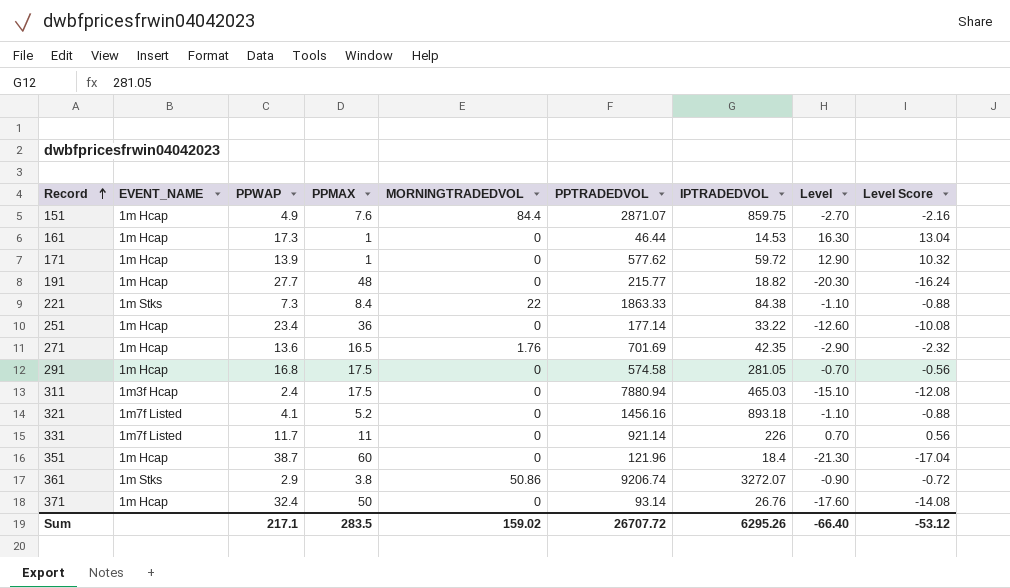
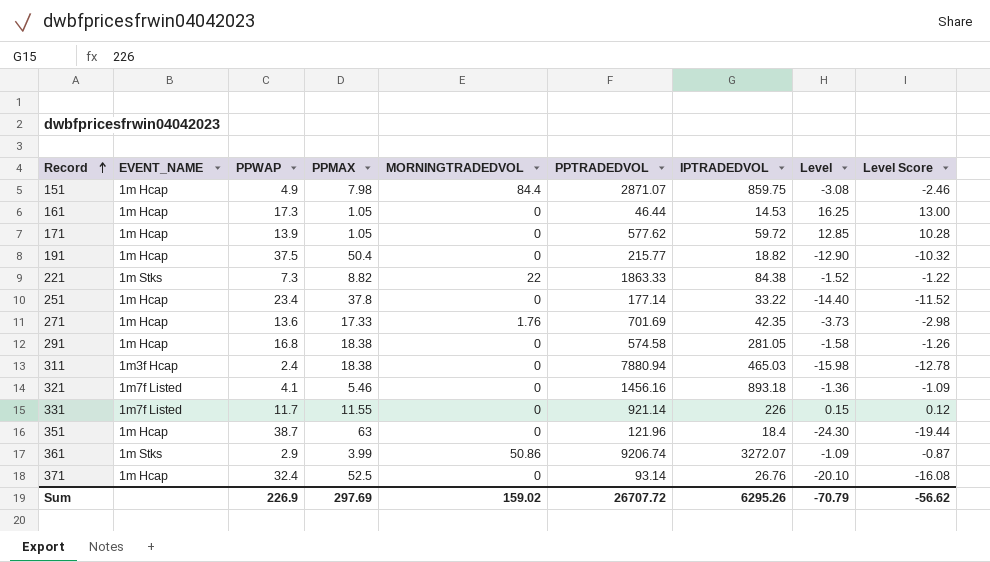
151 | PPMAX: 7.6 -> 7.98
151 | Level: -2.70 -> -3.08
151 | Level Score: -2.16 -> -2.46
161 | PPMAX: 1 -> 1.05
161 | Level: 16.30 -> 16.25
161 | Level Score: 13.04 -> 13.00
171 | PPMAX: 1 -> 1.05
171 | Level: 12.90 -> 12.85
171 | Level Score: 10.32 -> 10.28
191 | PPWAP: 27.7 -> 37.5
191 | PPMAX: 48 -> 50.4
191 | Level: -20.30 -> -12.90
191 | Level Score: -16.24 -> -10.32
221 | PPMAX: 8.4 -> 8.82
221 | Level: -1.10 -> -1.52
221 | Level Score: -0.88 -> -1.22
251 | PPMAX: 36 -> 37.8
251 | Level: -12.60 -> -14.40
251 | Level Score: -10.08 -> -11.52
271 | PPMAX: 16.5 -> 17.33
271 | Level: -2.90 -> -3.73
271 | Level Score: -2.32 -> -2.98
291 | PPMAX: 17.5 -> 18.38
291 | Level: -0.70 -> -1.58
291 | Level Score: -0.56 -> -1.26
311 | PPMAX: 17.5 -> 18.38
311 | Level: -15.10 -> -15.98
311 | Level Score: -12.08 -> -12.78
321 | PPMAX: 5.2 -> 5.46
321 | Level: -1.10 -> -1.36
321 | Level Score: -0.88 -> -1.09
331 | PPMAX: 11 -> 11.55
331 | Level: 0.70 -> 0.15
331 | Level Score: 0.56 -> 0.12
351 | PPMAX: 60 -> 63
351 | Level: -21.30 -> -24.30
351 | Level Score: -17.04 -> -19.44
361 | PPMAX: 3.8 -> 3.99
361 | Level: -0.90 -> -1.09
361 | Level Score: -0.72 -> -0.87
371 | PPMAX: 50 -> 52.5
371 | Level: -17.60 -> -20.10
371 | Level Score: -14.08 -> -16.08
Sum | PPWAP: 217.1 -> 226.9
Sum | PPMAX: 283.5 -> 297.69
Sum | Level: -66.40 -> -70.79
Sum | Level Score: -53.12 -> -56.62

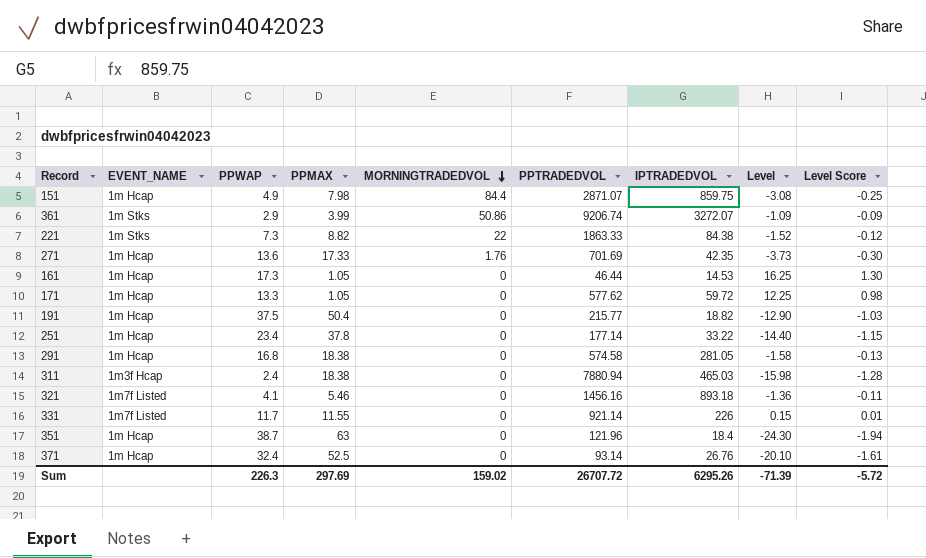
row order: Record ascending -> MORNINGTRADEDVOL descending
column Level Score | formula: [Level] * 0.8 -> [Level] * 0.08
171 | PPWAP: 13.9 -> 13.3
171 | Level: 12.85 -> 12.25
Sum | PPWAP: 226.9 -> 226.3
Sum | Level: -70.79 -> -71.39
Sum | Level Score: -56.62 -> -5.72

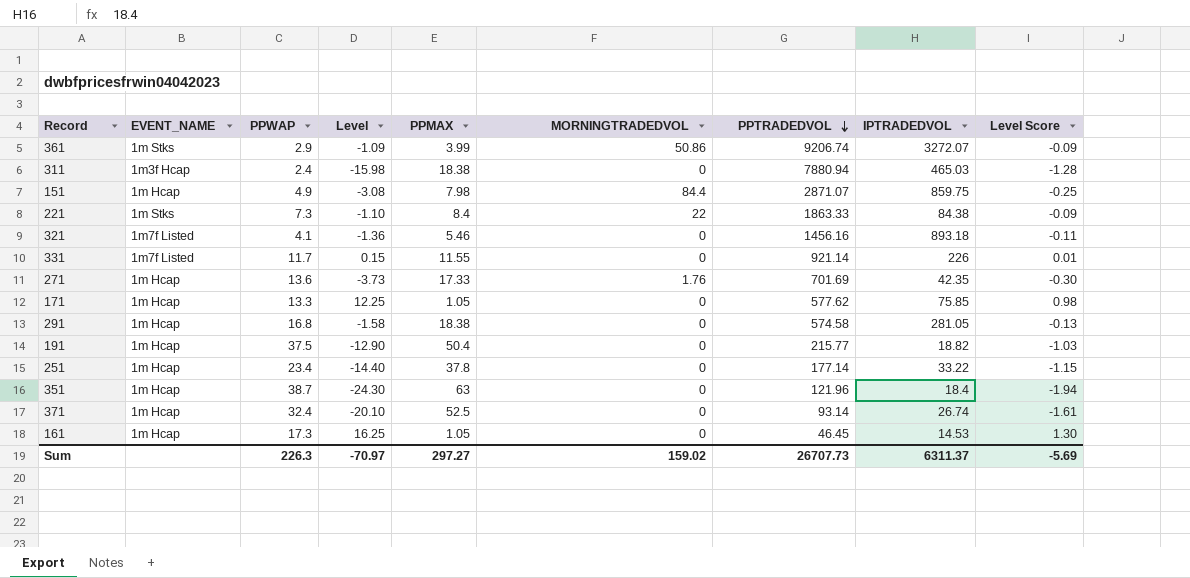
row order: MORNINGTRADEDVOL descending -> PPTRADEDVOL descending
column Level | position: 8 -> 4
221 | Level: -1.52 -> -1.10
221 | PPMAX: 8.82 -> 8.4
221 | Level Score: -0.12 -> -0.09
171 | IPTRADEDVOL: 59.72 -> 75.85
371 | IPTRADEDVOL: 26.76 -> 26.74
161 | PPTRADEDVOL: 46.44 -> 46.45
Sum | Level: -71.39 -> -70.97
Sum | PPMAX: 297.69 -> 297.27
Sum | PPTRADEDVOL: 26707.72 -> 26707.73
Sum | IPTRADEDVOL: 6295.26 -> 6311.37
Sum | Level Score: -5.72 -> -5.69

